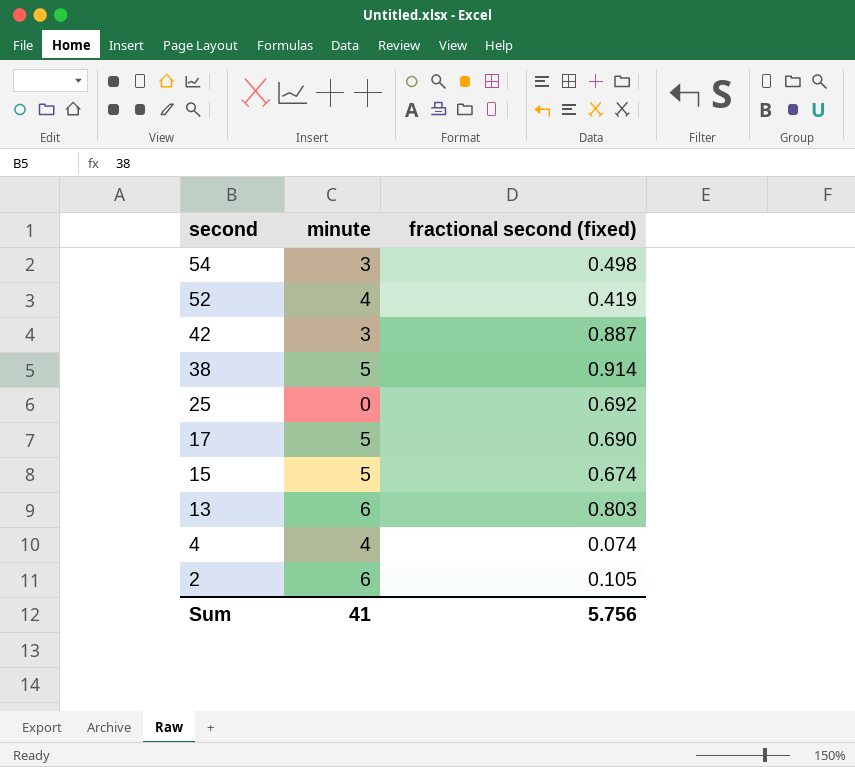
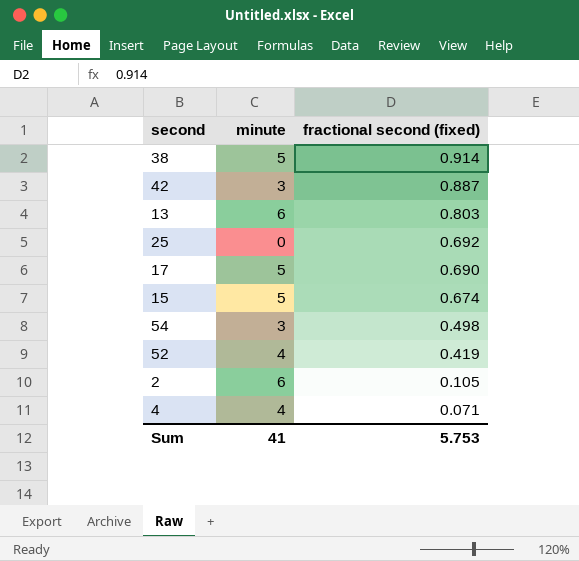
row order: second descending -> fractional second (fixed) descending
4 | fractional second (fixed): 0.074 -> 0.071
Sum | fractional second (fixed): 5.756 -> 5.753

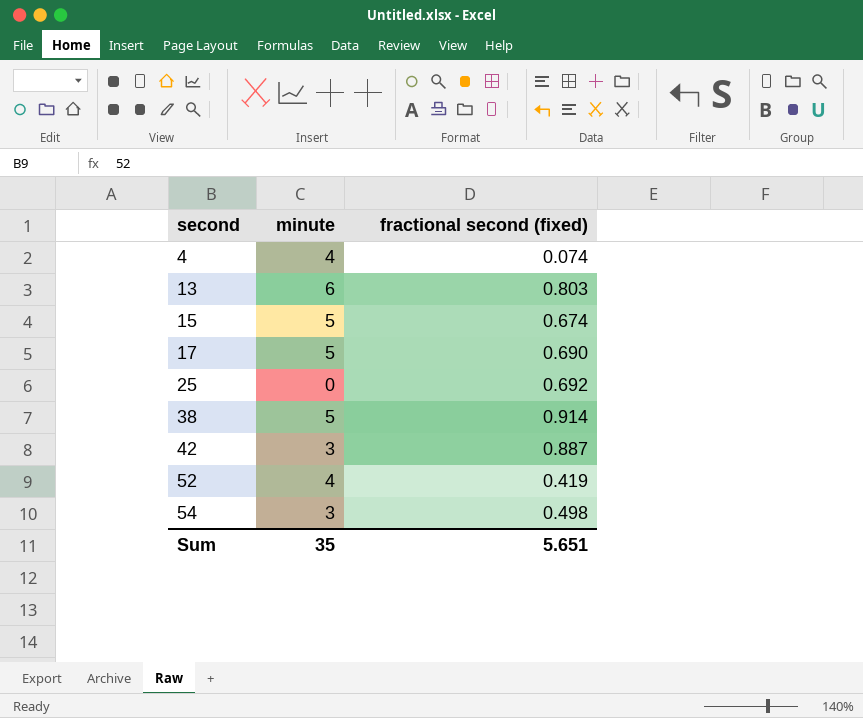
row order: fractional second (fixed) descending -> second ascending
row 2: 6 | 0.105 -> none
4 | fractional second (fixed): 0.071 -> 0.074
Sum | minute: 41 -> 35
Sum | fractional second (fixed): 5.753 -> 5.651

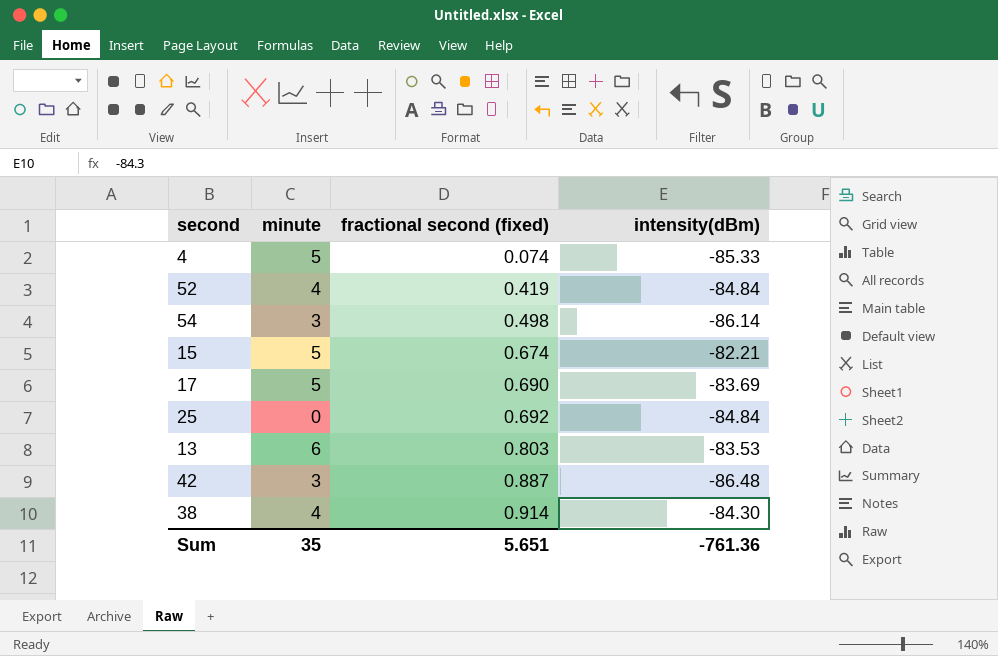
row order: second ascending -> fractional second (fixed) ascending
column intensity(dBm) | position: none -> 4
4 | minute: 4 -> 5
38 | minute: 5 -> 4

